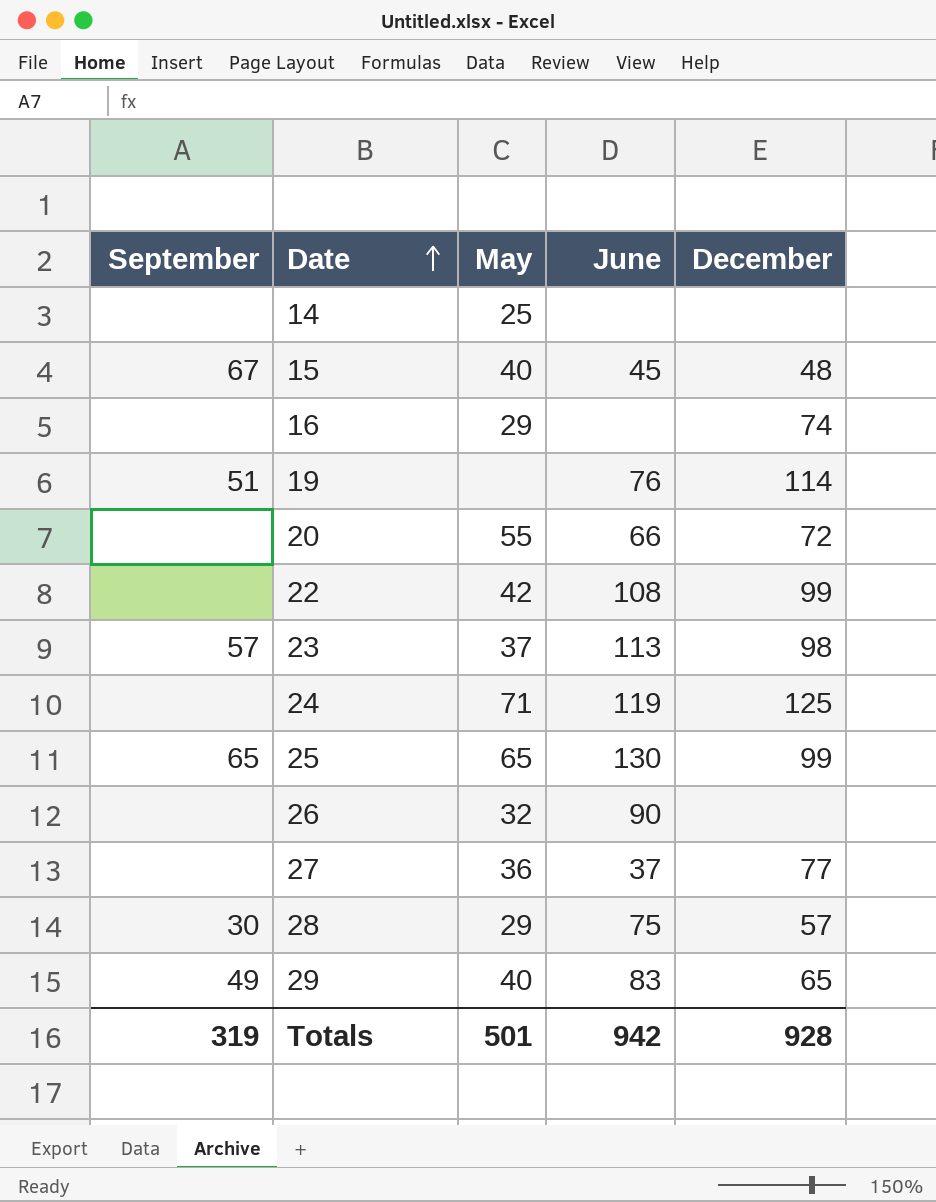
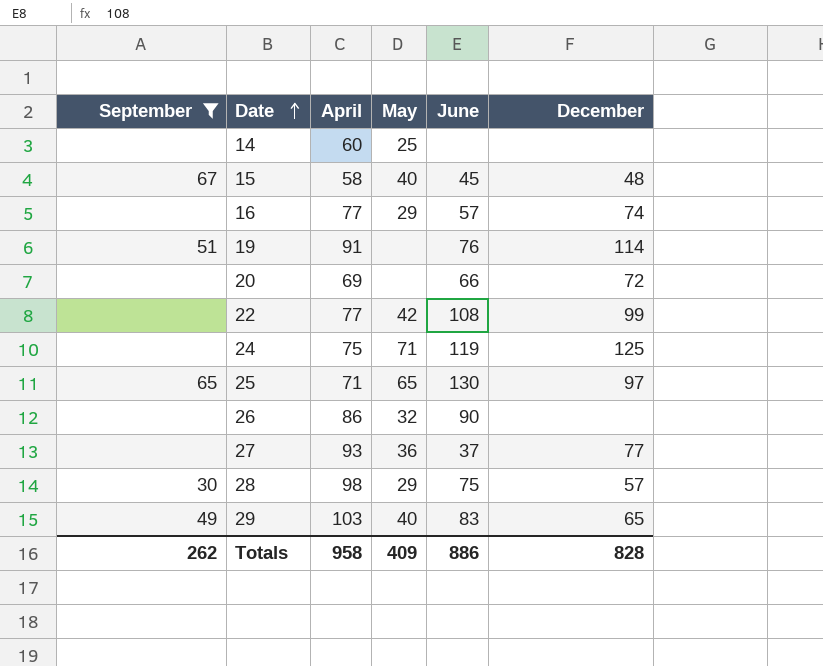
filter: none -> September != 57
column April | position: none -> 3
16 | June: none -> 57
20 | May: 55 -> none
25 | December: 99 -> 97
Totals | September: 319 -> 262
Totals | May: 501 -> 409
Totals | June: 942 -> 886
Totals | December: 928 -> 828

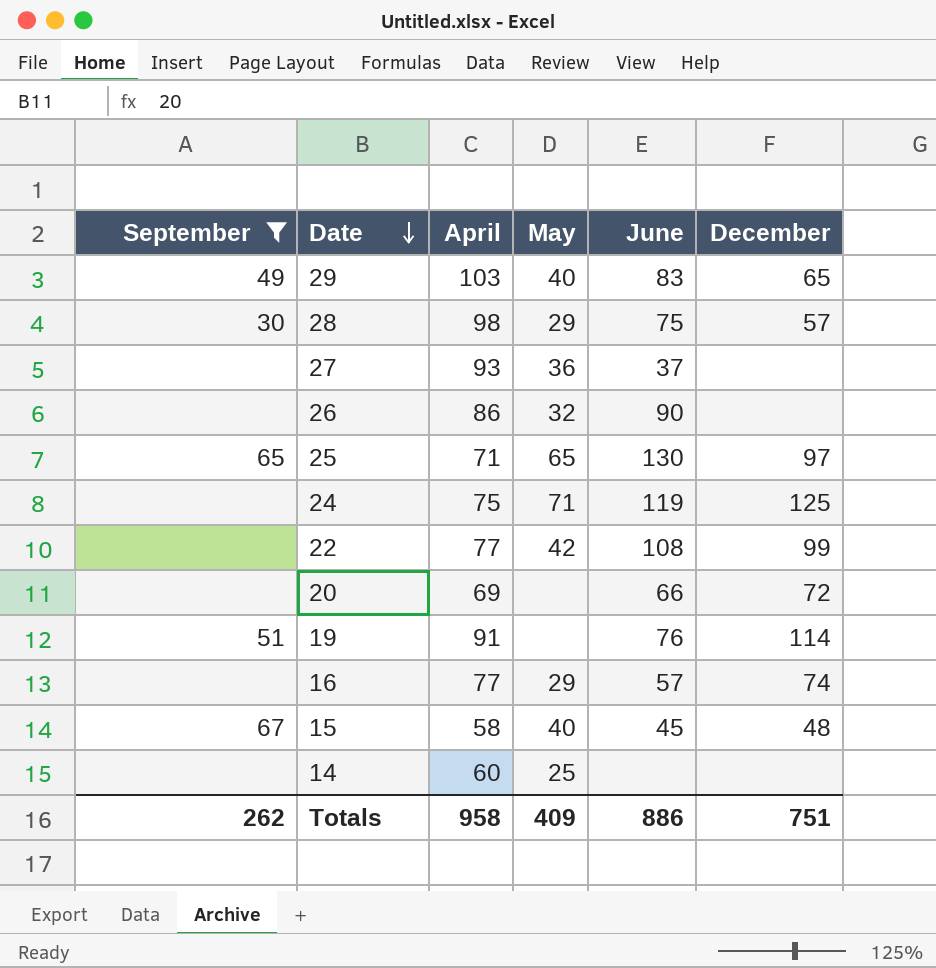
row order: Date ascending -> Date descending
27 | December: 77 -> none
Totals | December: 828 -> 751

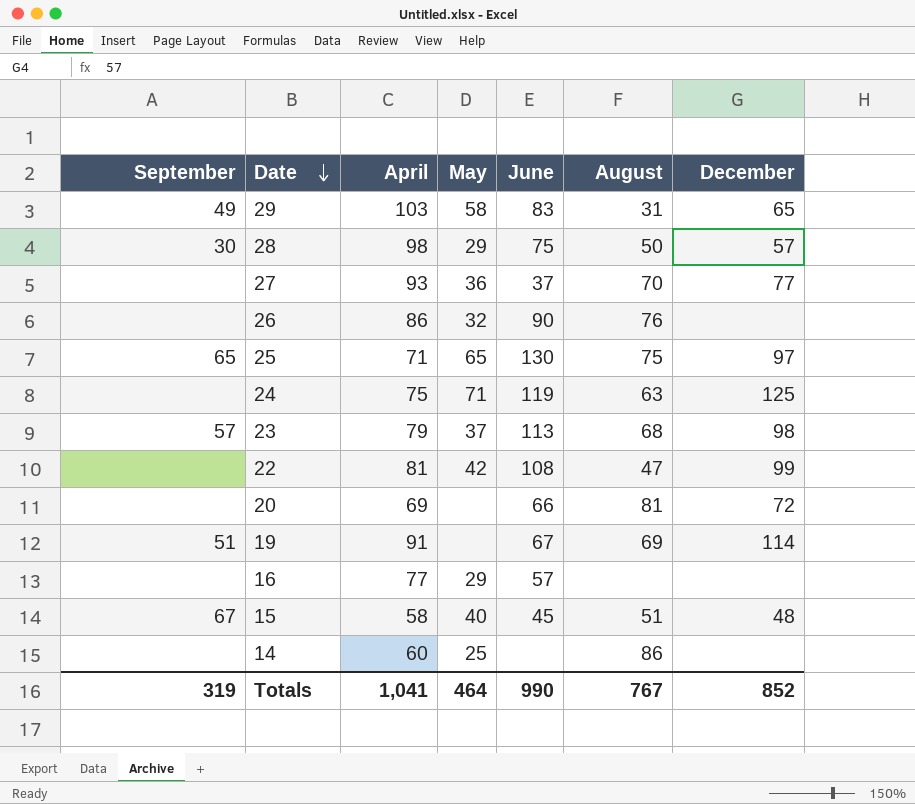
filter: September != 57 -> none
column August | position: none -> 6
29 | May: 40 -> 58
27 | December: none -> 77
22 | April: 77 -> 81
19 | June: 76 -> 67
16 | December: 74 -> none
Totals | September: 262 -> 319
Totals | April: 958 -> 1,041
Totals | May: 409 -> 464
Totals | June: 886 -> 990
Totals | December: 751 -> 852

